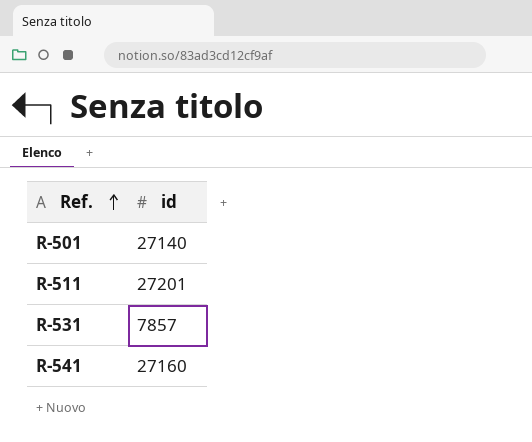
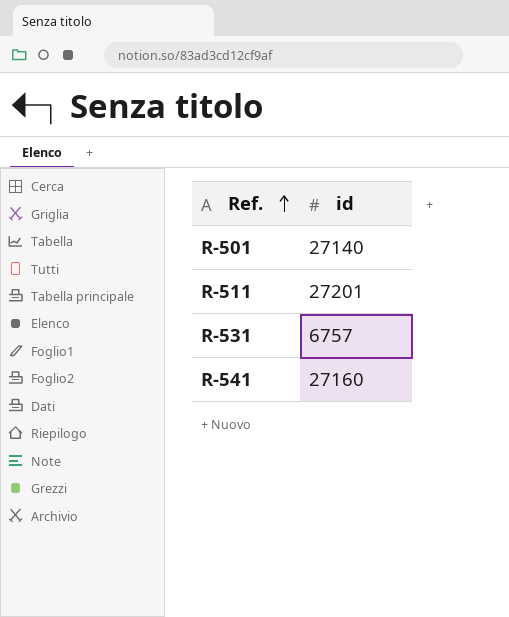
R-531 | id: 7857 -> 6757

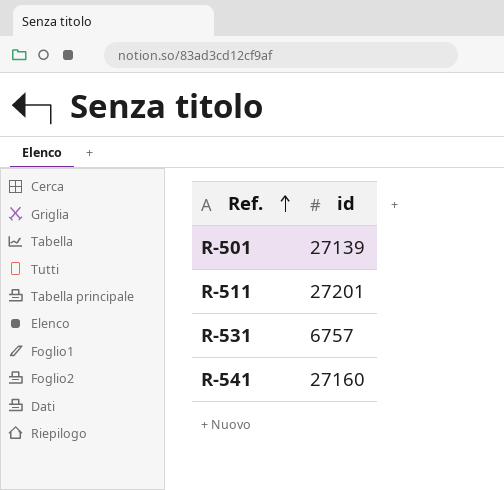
R-501 | id: 27140 -> 27139

